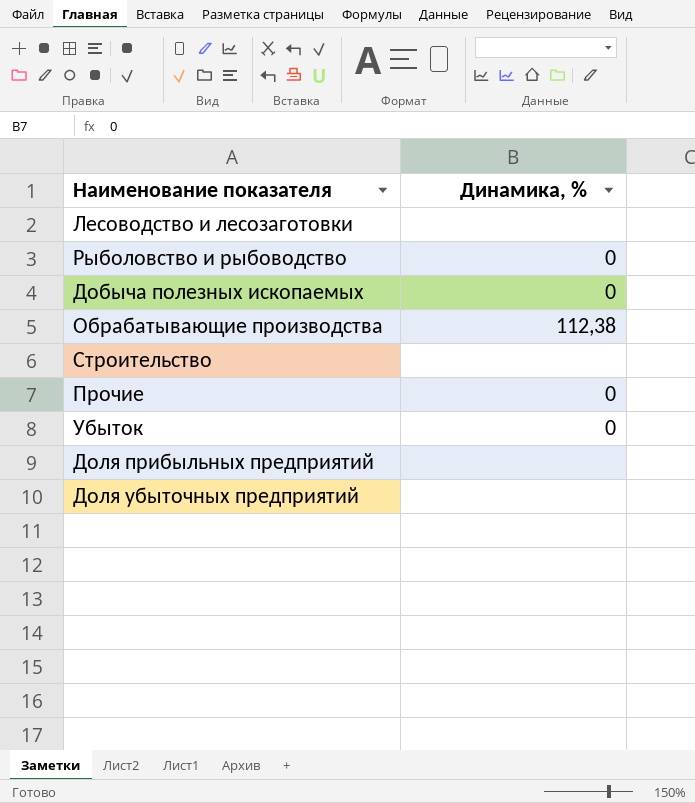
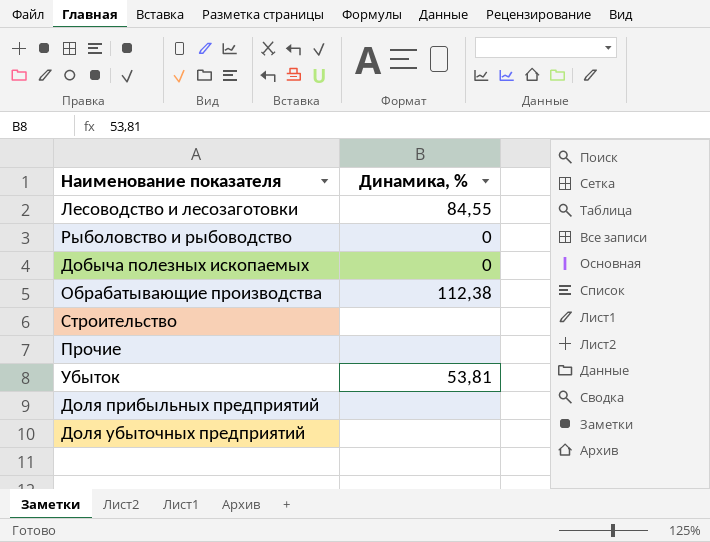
Лесоводство и лесозаготовки | Динамика, %: none -> 84,55
Прочие | Динамика, %: 0 -> none
Убыток | Динамика, %: 0 -> 53,81

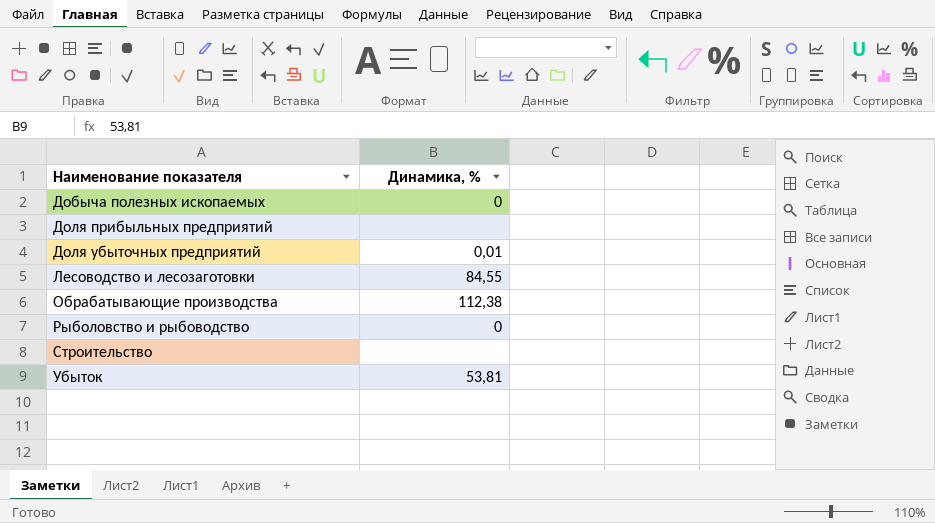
row order: none -> Наименование показателя ascending
row Прочие: none -> none
Доля убыточных предприятий | Динамика, %: none -> 0,01

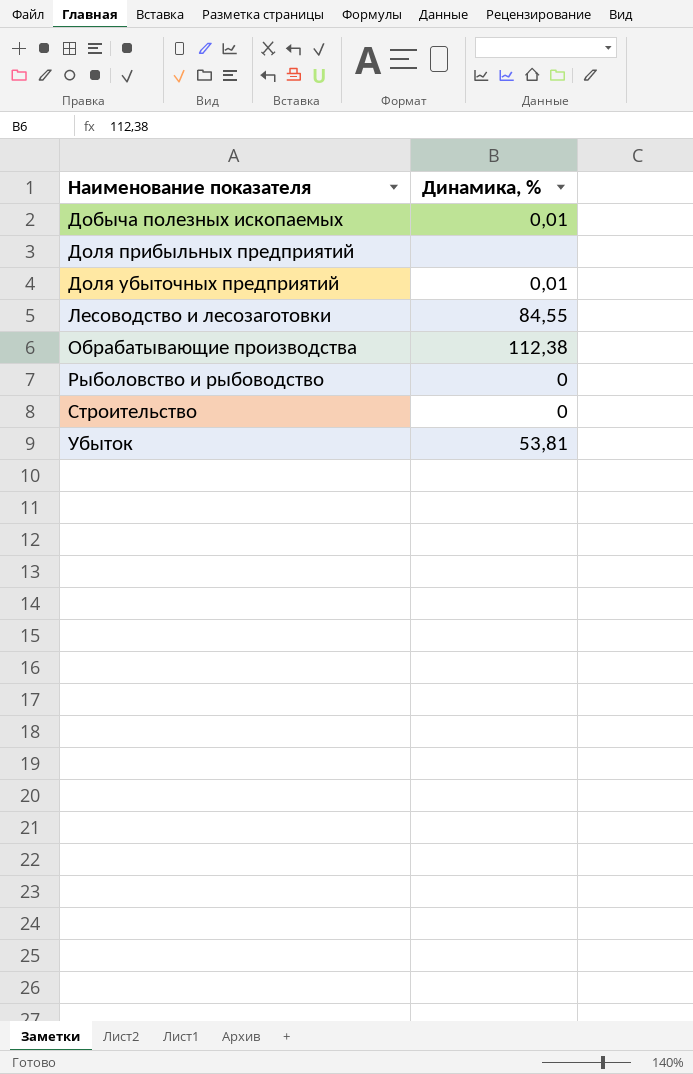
Добыча полезных ископаемых | Динамика, %: 0 -> 0,01
Строительство | Динамика, %: none -> 0

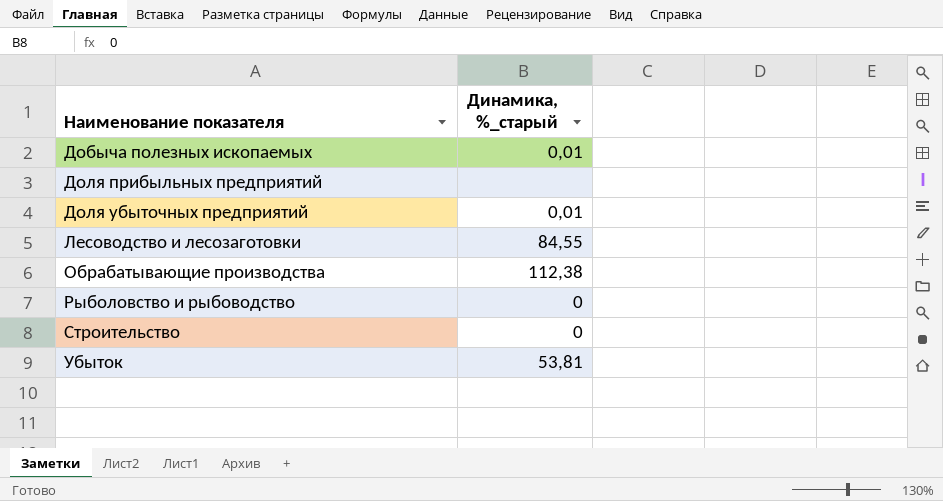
column name: Динамика, % -> Динамика, %_старый

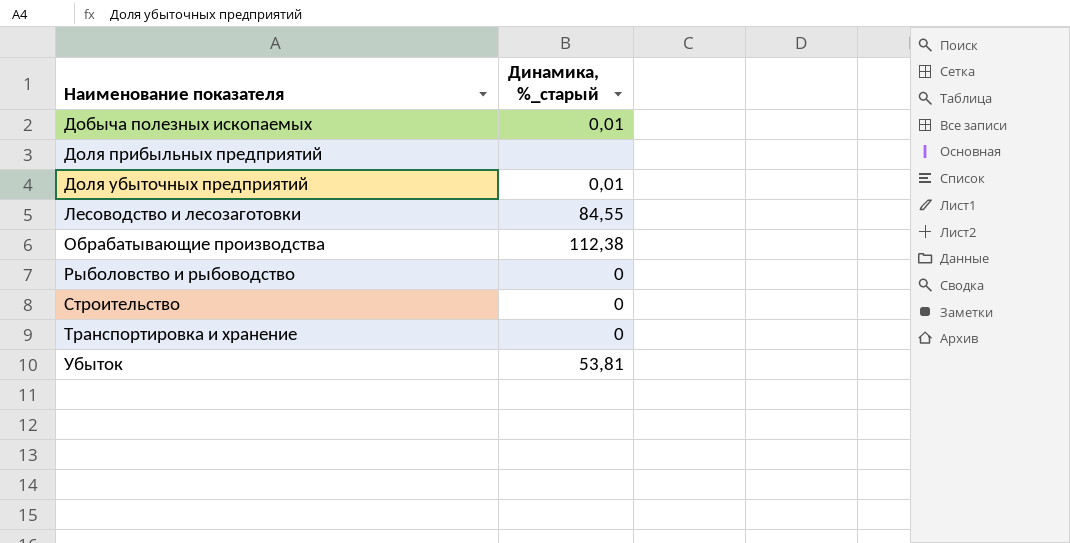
row Транспортировка и хранение: none -> 0

